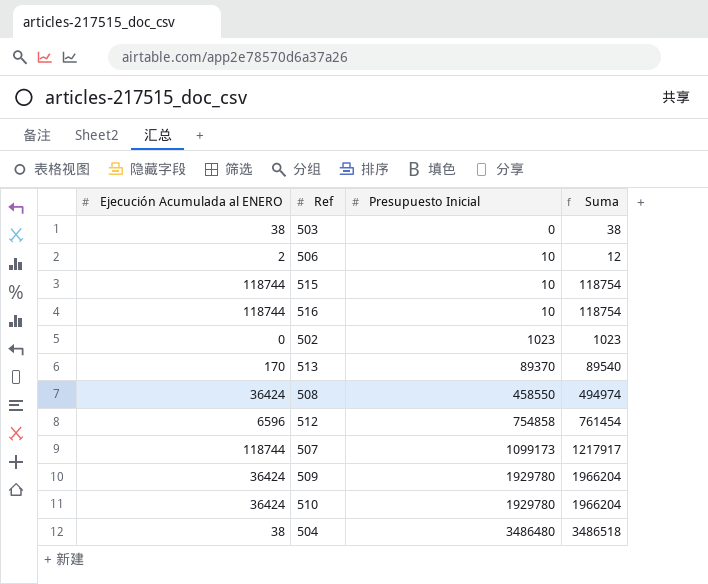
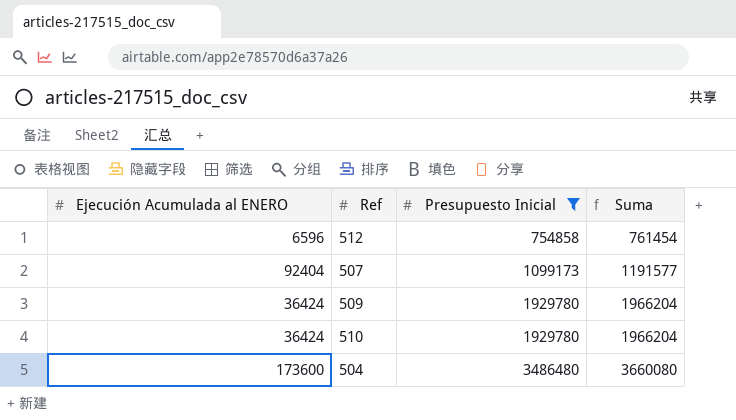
filter: none -> Presupuesto Inicial >= 754858
507 | Ejecución Acumulada al ENERO: 118744 -> 92404
507 | Suma: 1217917 -> 1191577
504 | Ejecución Acumulada al ENERO: 38 -> 173600
504 | Suma: 3486518 -> 3660080

